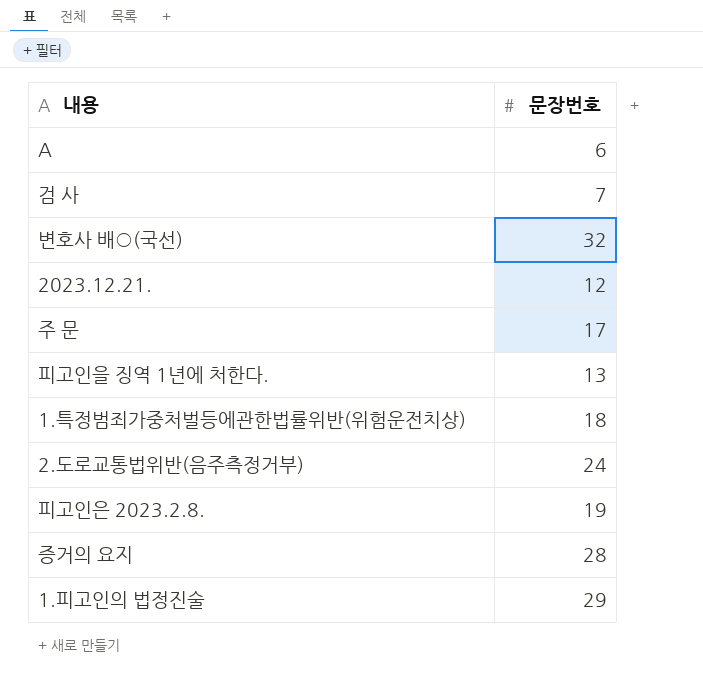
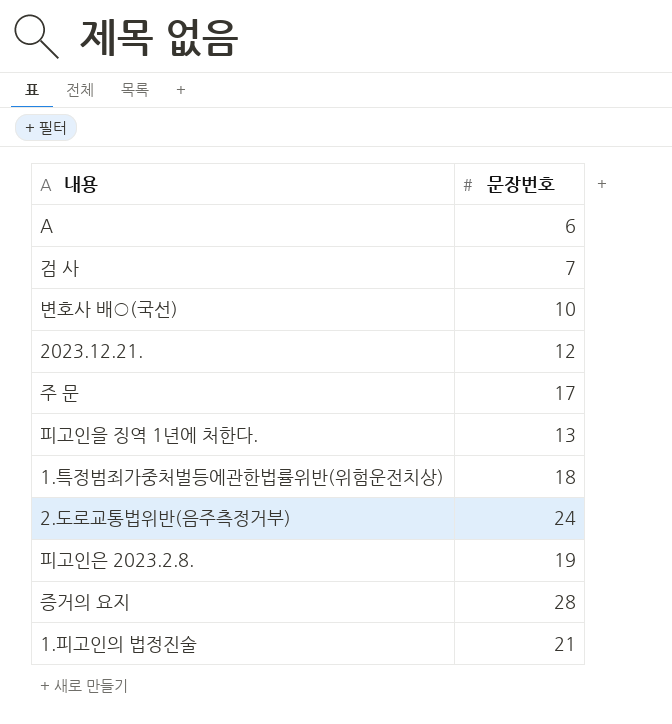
변호사 배○(국선) | 문장번호: 32 -> 10
1.피고인의 법정진술 | 문장번호: 29 -> 21

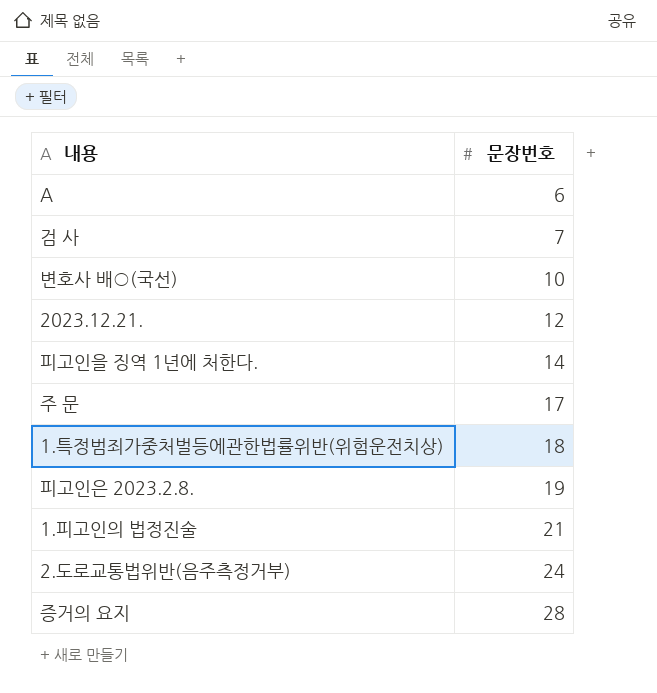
row order: none -> 문장번호 ascending
피고인을 징역 1년에 처한다. | 문장번호: 13 -> 14

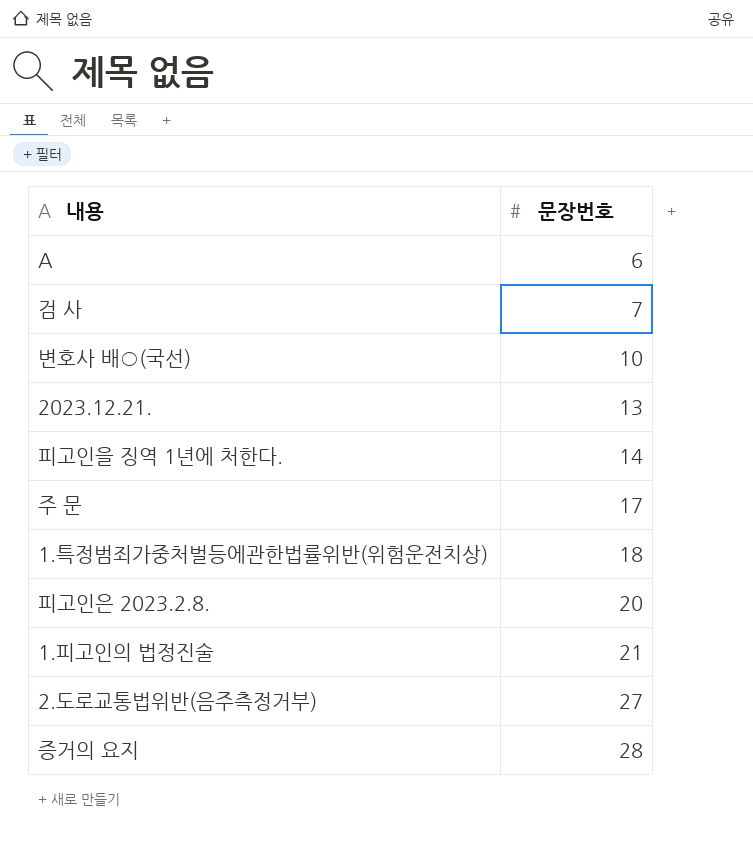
2023.12.21. | 문장번호: 12 -> 13
피고인은 2023.2.8. | 문장번호: 19 -> 20
2.도로교통법위반(음주측정거부) | 문장번호: 24 -> 27

